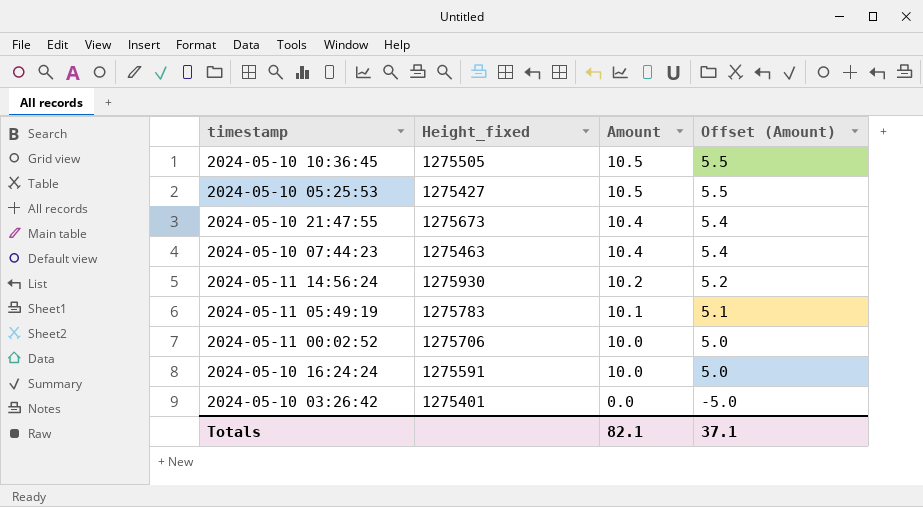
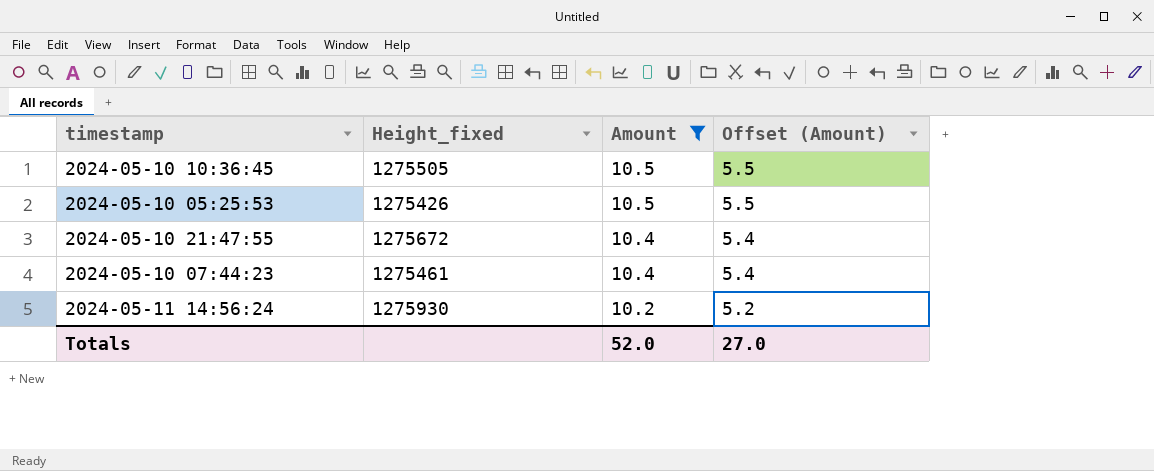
filter: none -> Amount >= 10.2
2024-05-10 05:25:53 | Height_fixed: 1275427 -> 1275426
2024-05-10 21:47:55 | Height_fixed: 1275673 -> 1275672
2024-05-10 07:44:23 | Height_fixed: 1275463 -> 1275461
Totals | Amount: 82.1 -> 52.0
Totals | Offset (Amount): 37.1 -> 27.0

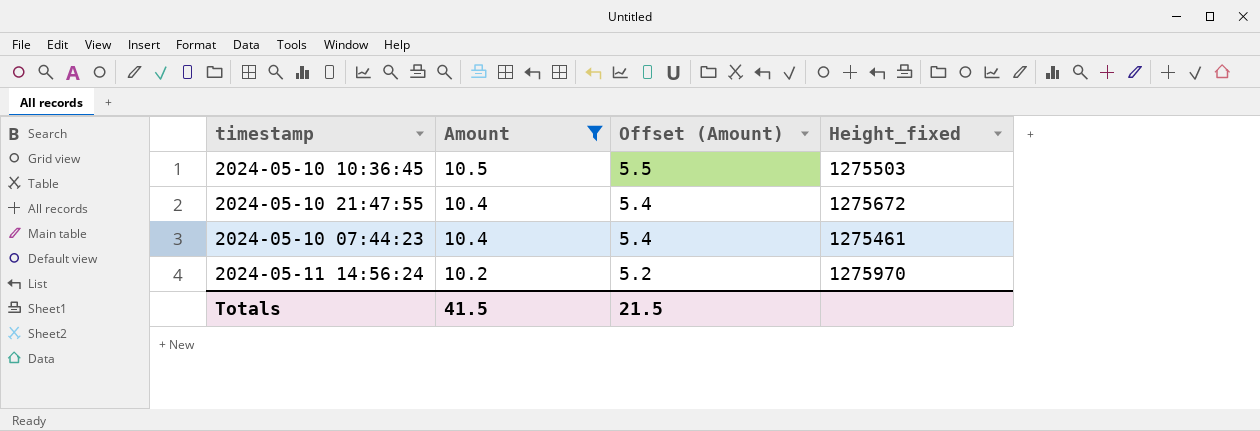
column Height_fixed | position: 2 -> 4
row 2024-05-10 05:25:53: 1275426 | 10.5 | 5.5 -> none
2024-05-10 10:36:45 | Height_fixed: 1275505 -> 1275503
2024-05-11 14:56:24 | Height_fixed: 1275930 -> 1275970
Totals | Amount: 52.0 -> 41.5
Totals | Offset (Amount): 27.0 -> 21.5

